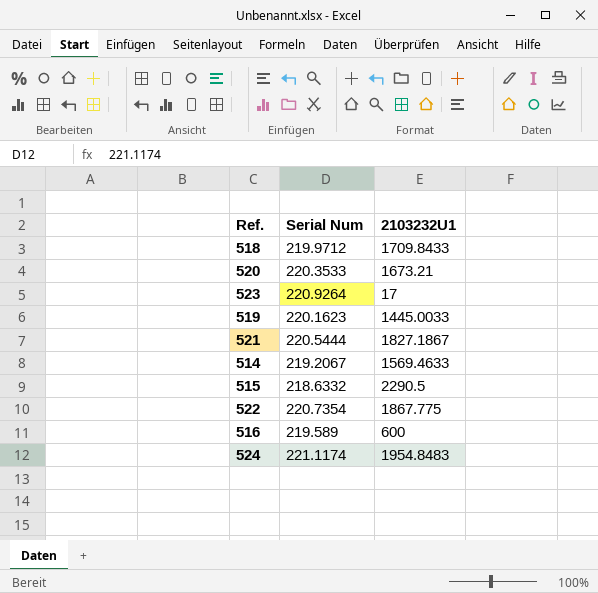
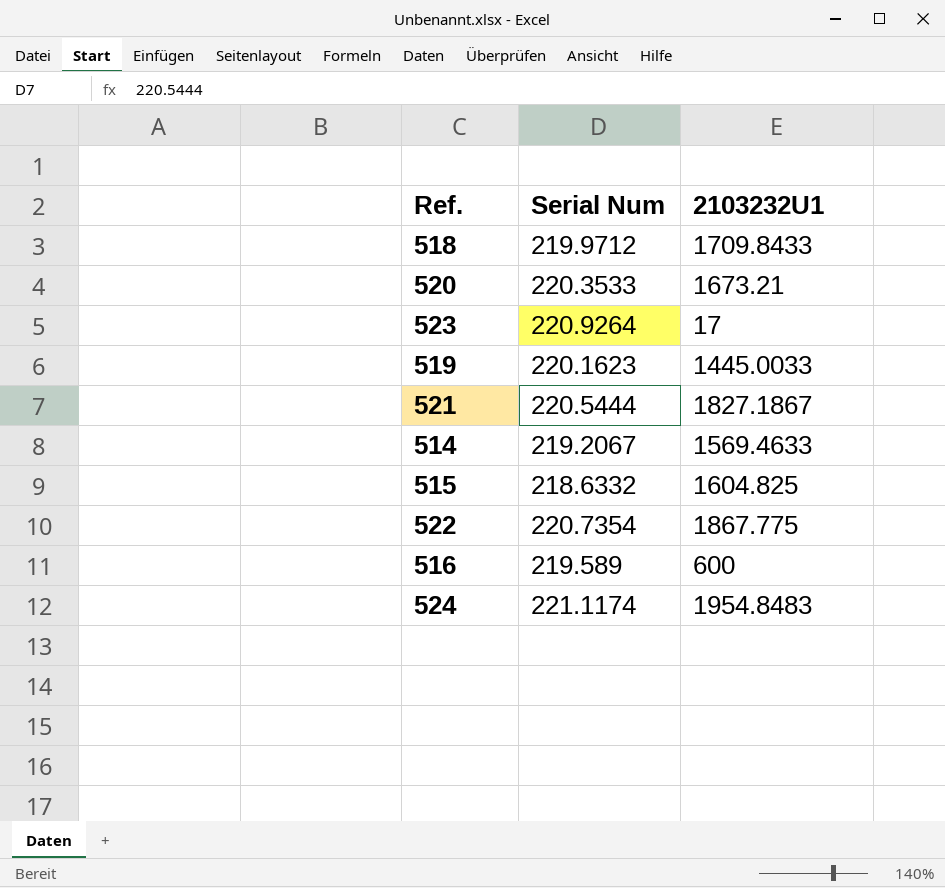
515 | 2103232U1: 2290.5 -> 1604.825

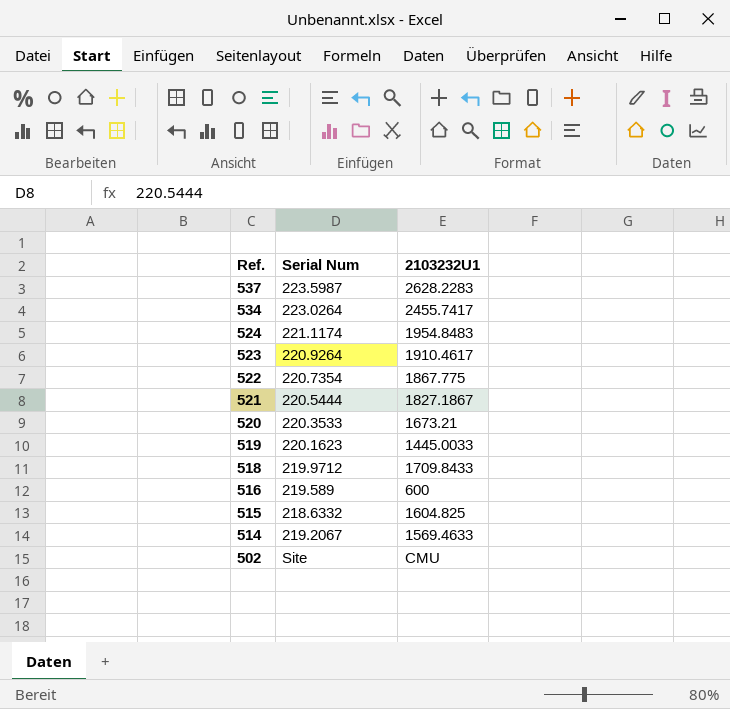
row order: none -> Ref. descending
row 537: none -> 223.5987 | 2628.2283
row 534: none -> 223.0264 | 2455.7417
523 | 2103232U1: 17 -> 1910.4617
row 502: none -> Site | CMU

